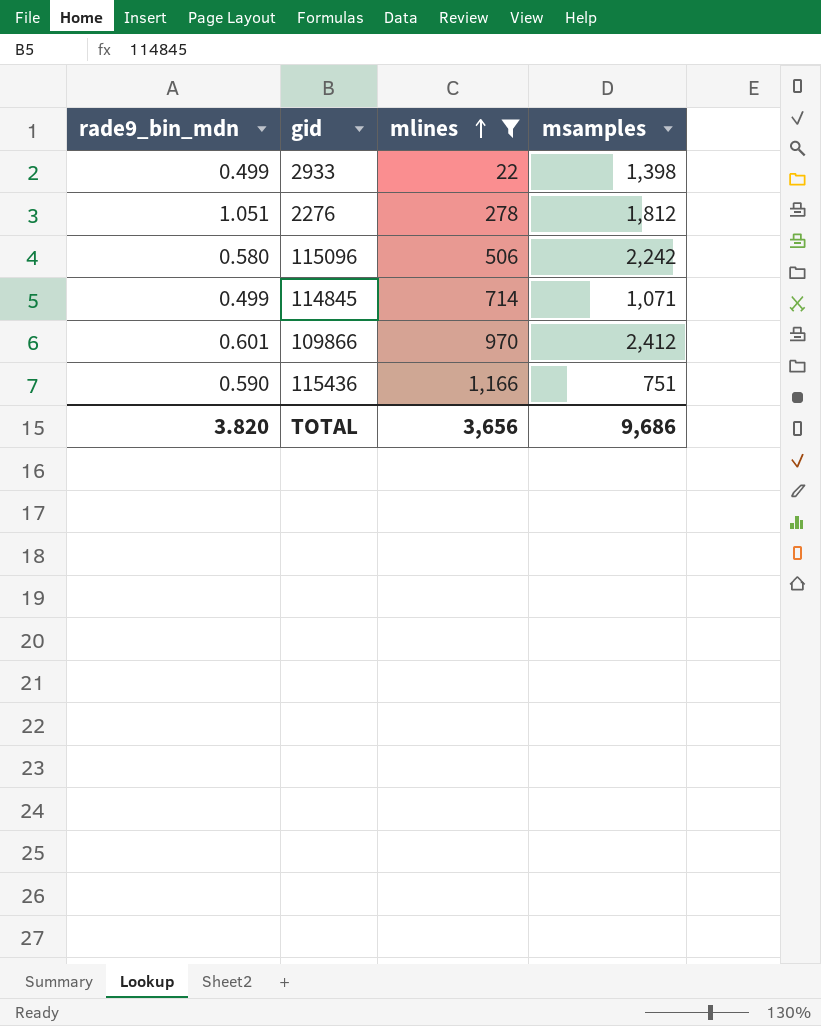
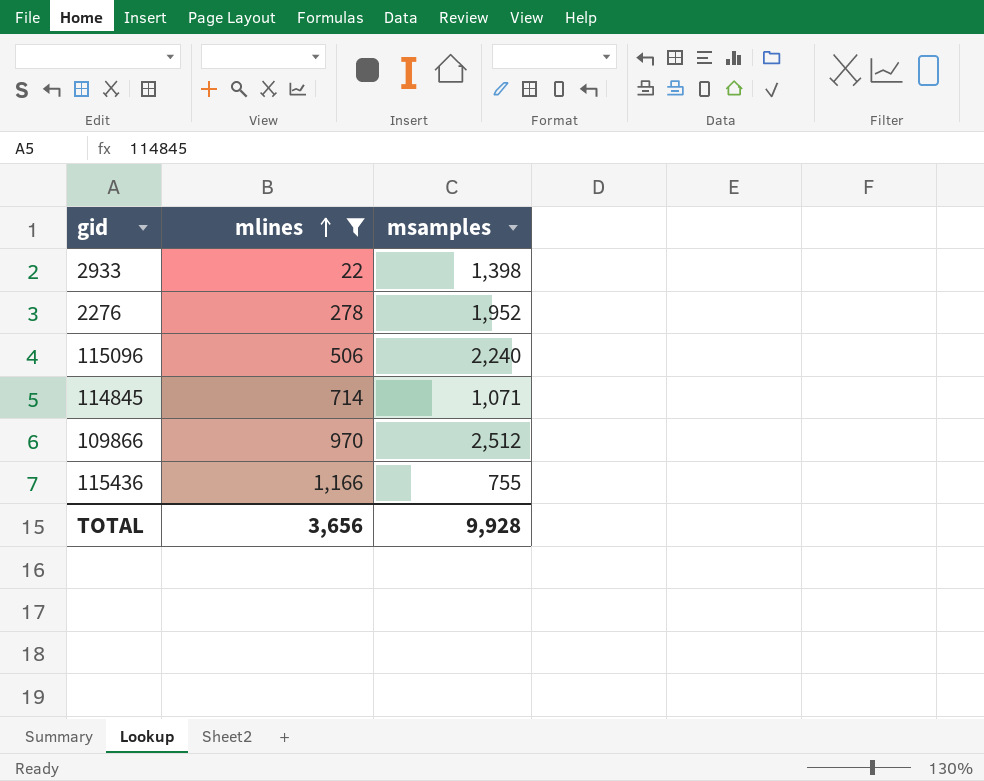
column rade9_bin_mdn | position: 1 -> none
2276 | msamples: 1,812 -> 1,952
115096 | msamples: 2,242 -> 2,240
109866 | msamples: 2,412 -> 2,512
115436 | msamples: 751 -> 755
TOTAL | msamples: 9,686 -> 9,928

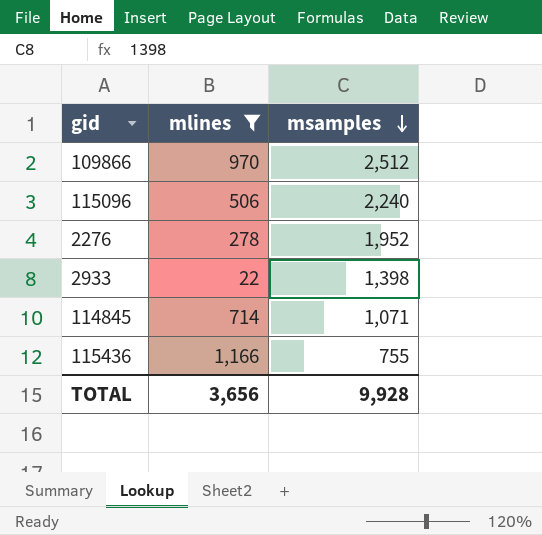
row order: mlines ascending -> msamples descending

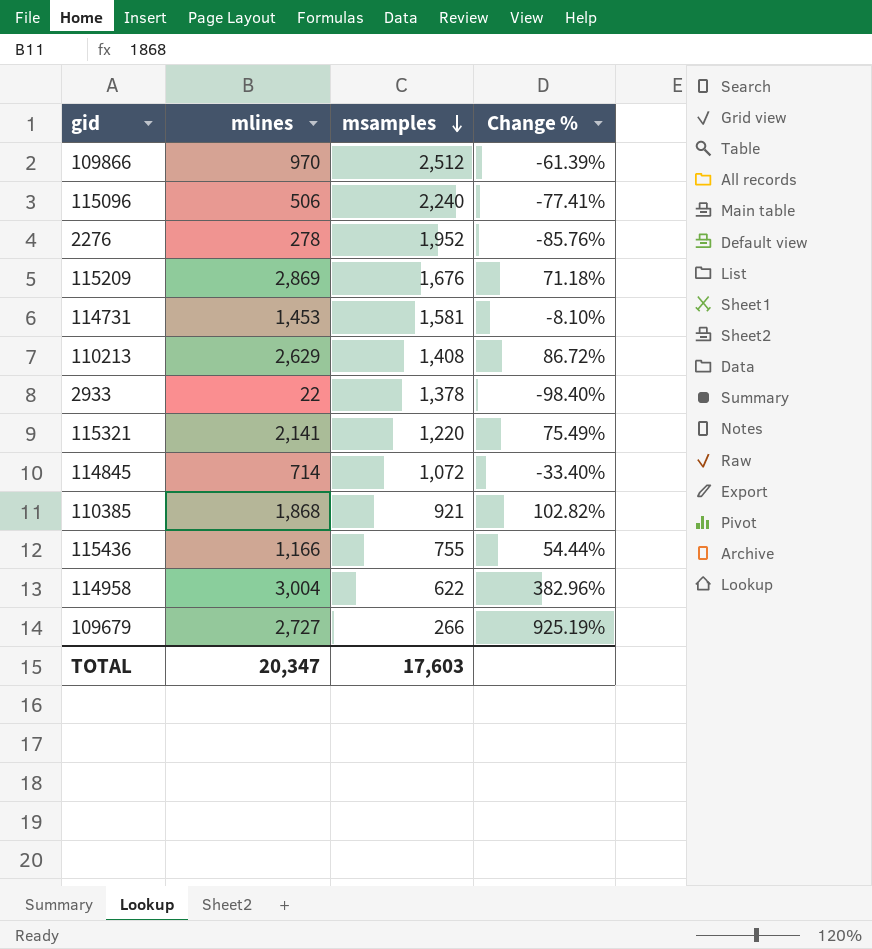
filter: mlines <= 1,166 -> none
column Change % | formula: none -> ([mlines] - [msamples]) / [msamples]
2933 | msamples: 1,398 -> 1,378
114845 | msamples: 1,071 -> 1,072
TOTAL | mlines: 3,656 -> 20,347
TOTAL | msamples: 9,928 -> 17,603

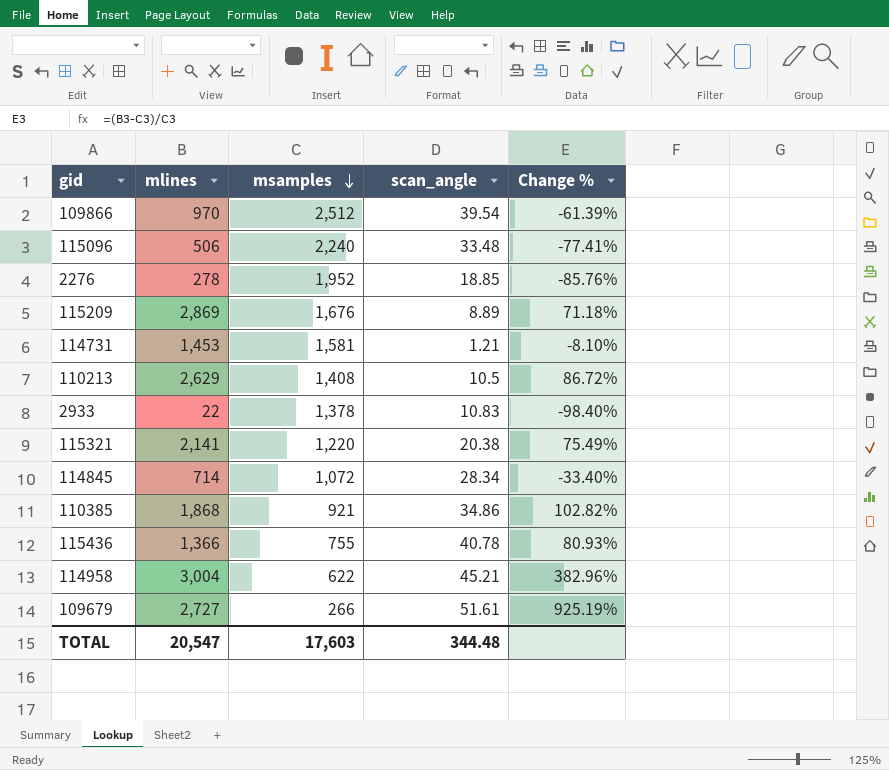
column scan_angle | position: none -> 4
115436 | mlines: 1,166 -> 1,366
115436 | Change %: 54.44% -> 80.93%
TOTAL | mlines: 20,347 -> 20,547

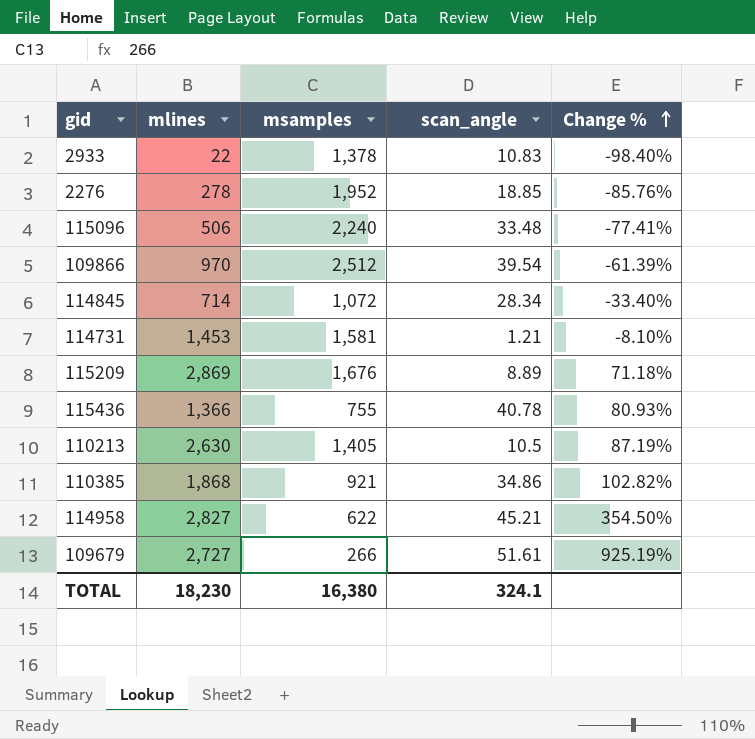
row order: msamples descending -> Change % ascending
row 115321: 2,141 | 1,220 | 20.38 | 75.49% -> none
110213 | mlines: 2,629 -> 2,630
110213 | msamples: 1,408 -> 1,405
110213 | Change %: 86.72% -> 87.19%
114958 | mlines: 3,004 -> 2,827
114958 | Change %: 382.96% -> 354.50%
TOTAL | mlines: 20,547 -> 18,230
TOTAL | msamples: 17,603 -> 16,380
TOTAL | scan_angle: 344.48 -> 324.1

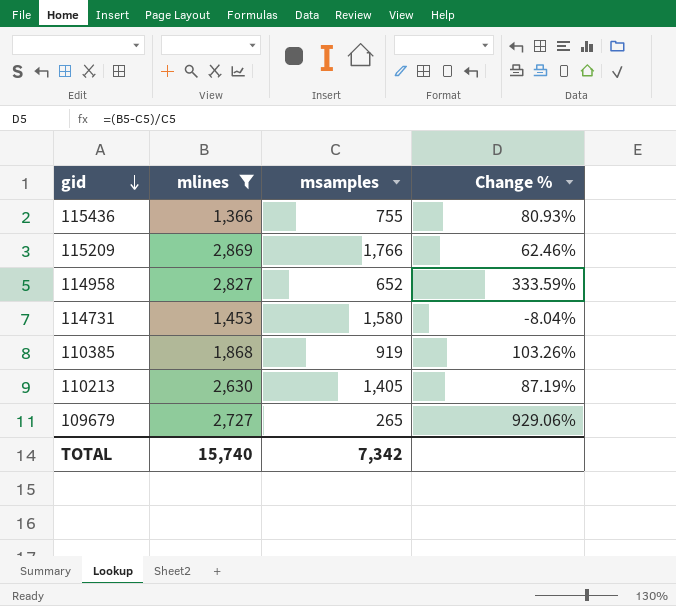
filter: none -> mlines >= 1,366
row order: Change % ascending -> gid descending
column scan_angle | position: 4 -> none
115209 | msamples: 1,676 -> 1,766
115209 | Change %: 71.18% -> 62.46%
114958 | msamples: 622 -> 652
114958 | Change %: 354.50% -> 333.59%
114731 | msamples: 1,581 -> 1,580
114731 | Change %: -8.10% -> -8.04%
110385 | msamples: 921 -> 919
110385 | Change %: 102.82% -> 103.26%
109679 | msamples: 266 -> 265
109679 | Change %: 925.19% -> 929.06%
TOTAL | mlines: 18,230 -> 15,740
TOTAL | msamples: 16,380 -> 7,342

